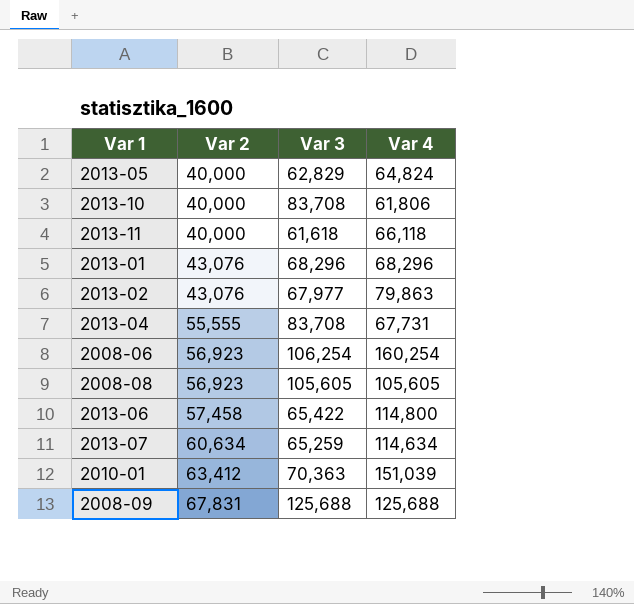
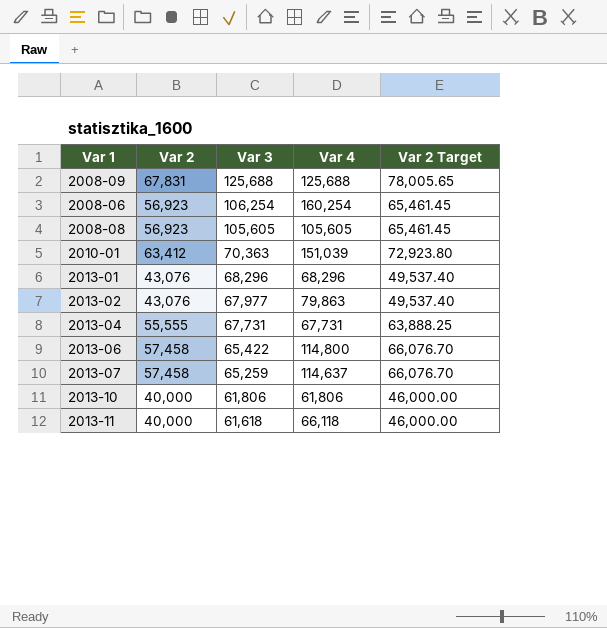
row order: Var 2 ascending -> Var 3 descending
column Var 2 Target | formula: none -> [Var 2] * 1.15
row 2013-05: 40,000 | 62,829 | 64,824 -> none
2013-04 | Var 3: 83,708 -> 67,731
2013-07 | Var 2: 60,634 -> 57,458
2013-07 | Var 4: 114,634 -> 114,637
2013-10 | Var 3: 83,708 -> 61,806

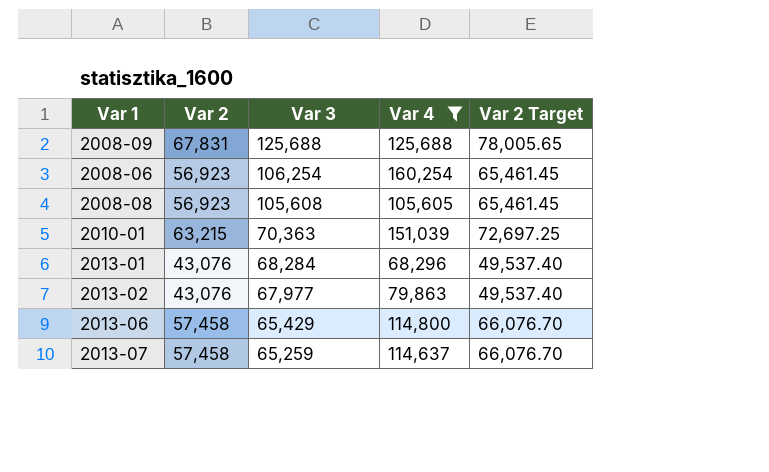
filter: none -> Var 4 >= 68,296
2008-08 | Var 3: 105,605 -> 105,608
2010-01 | Var 2: 63,412 -> 63,215
2010-01 | Var 2 Target: 72,923.80 -> 72,697.25
2013-01 | Var 3: 68,296 -> 68,284
2013-06 | Var 3: 65,422 -> 65,429

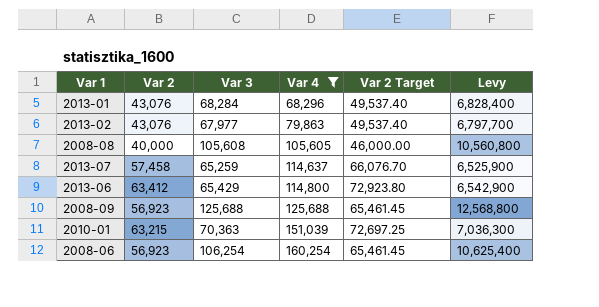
row order: Var 3 descending -> Var 4 ascending
column Levy | formula: none -> [Var 3] * 100
2008-08 | Var 2: 56,923 -> 40,000
2008-08 | Var 2 Target: 65,461.45 -> 46,000.00
2013-06 | Var 2: 57,458 -> 63,412
2013-06 | Var 2 Target: 66,076.70 -> 72,923.80
2008-09 | Var 2: 67,831 -> 56,923
2008-09 | Var 2 Target: 78,005.65 -> 65,461.45

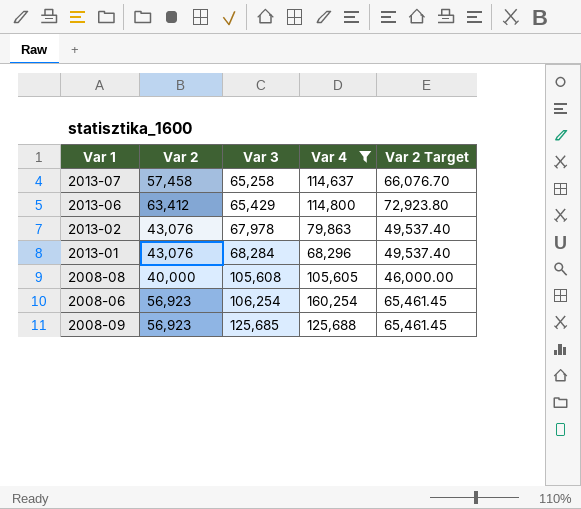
row order: Var 4 ascending -> Var 3 ascending
column Levy | formula: [Var 3] * 100 -> none
row 2010-01: 63,215 | 70,363 | 151,039 | 72,697.25 | 7,036,300 -> none
2013-07 | Var 3: 65,259 -> 65,258
2013-02 | Var 3: 67,977 -> 67,978
2008-09 | Var 3: 125,688 -> 125,685

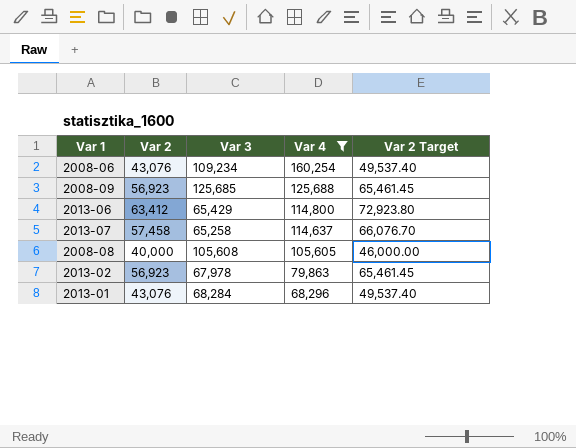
row order: Var 3 ascending -> Var 4 descending
2008-06 | Var 2: 56,923 -> 43,076
2008-06 | Var 3: 106,254 -> 109,234
2008-06 | Var 2 Target: 65,461.45 -> 49,537.40
2013-02 | Var 2: 43,076 -> 56,923
2013-02 | Var 2 Target: 49,537.40 -> 65,461.45

